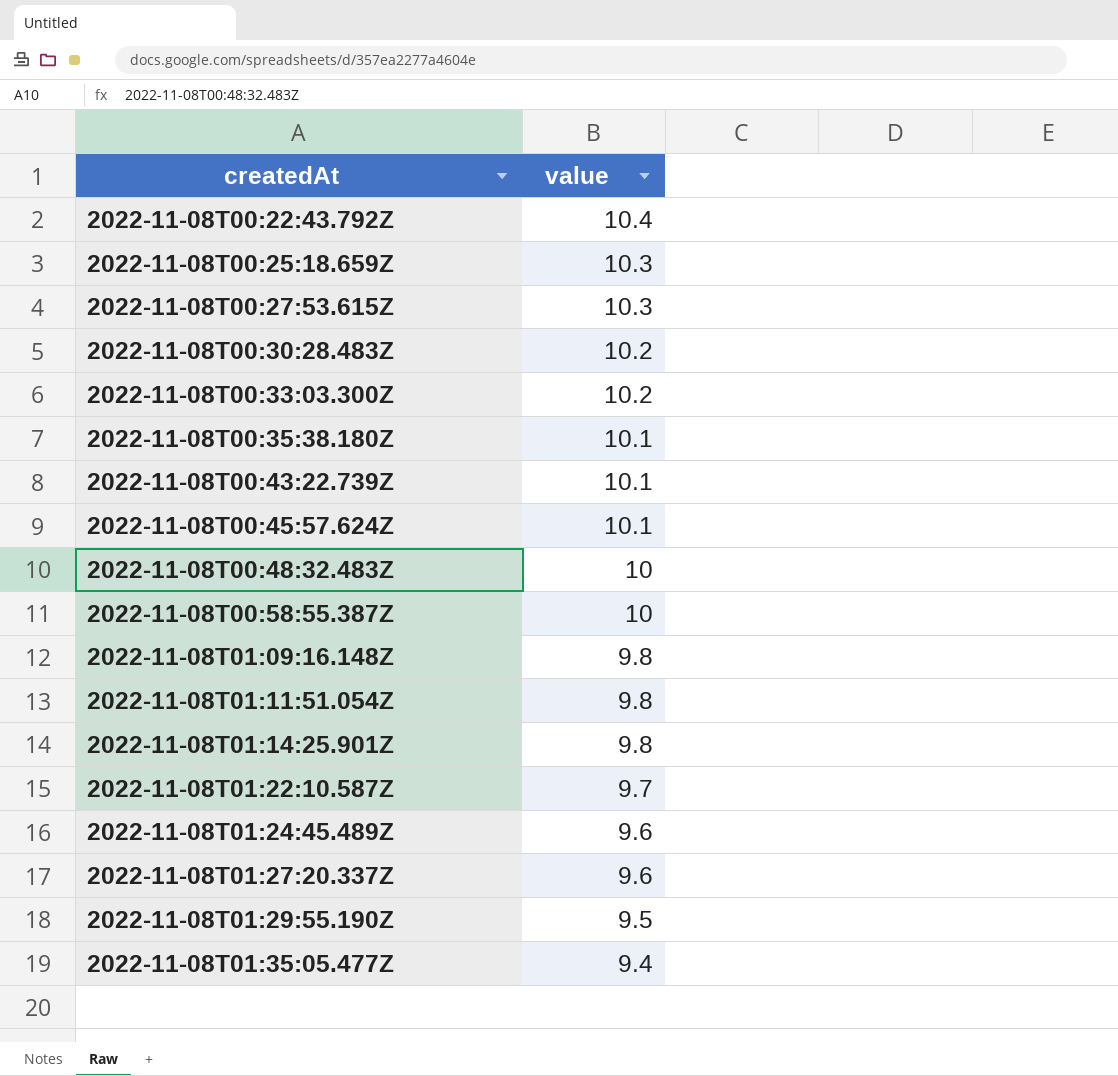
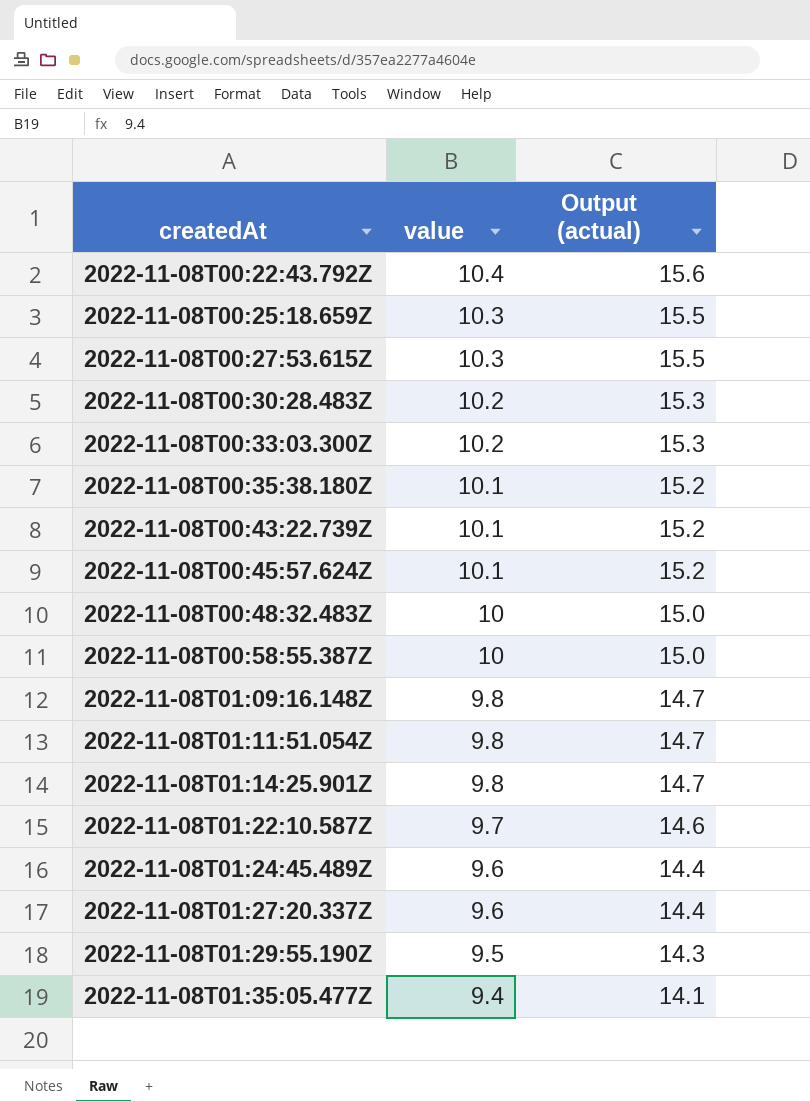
column Output (actual) | formula: none -> [value] * 1.5

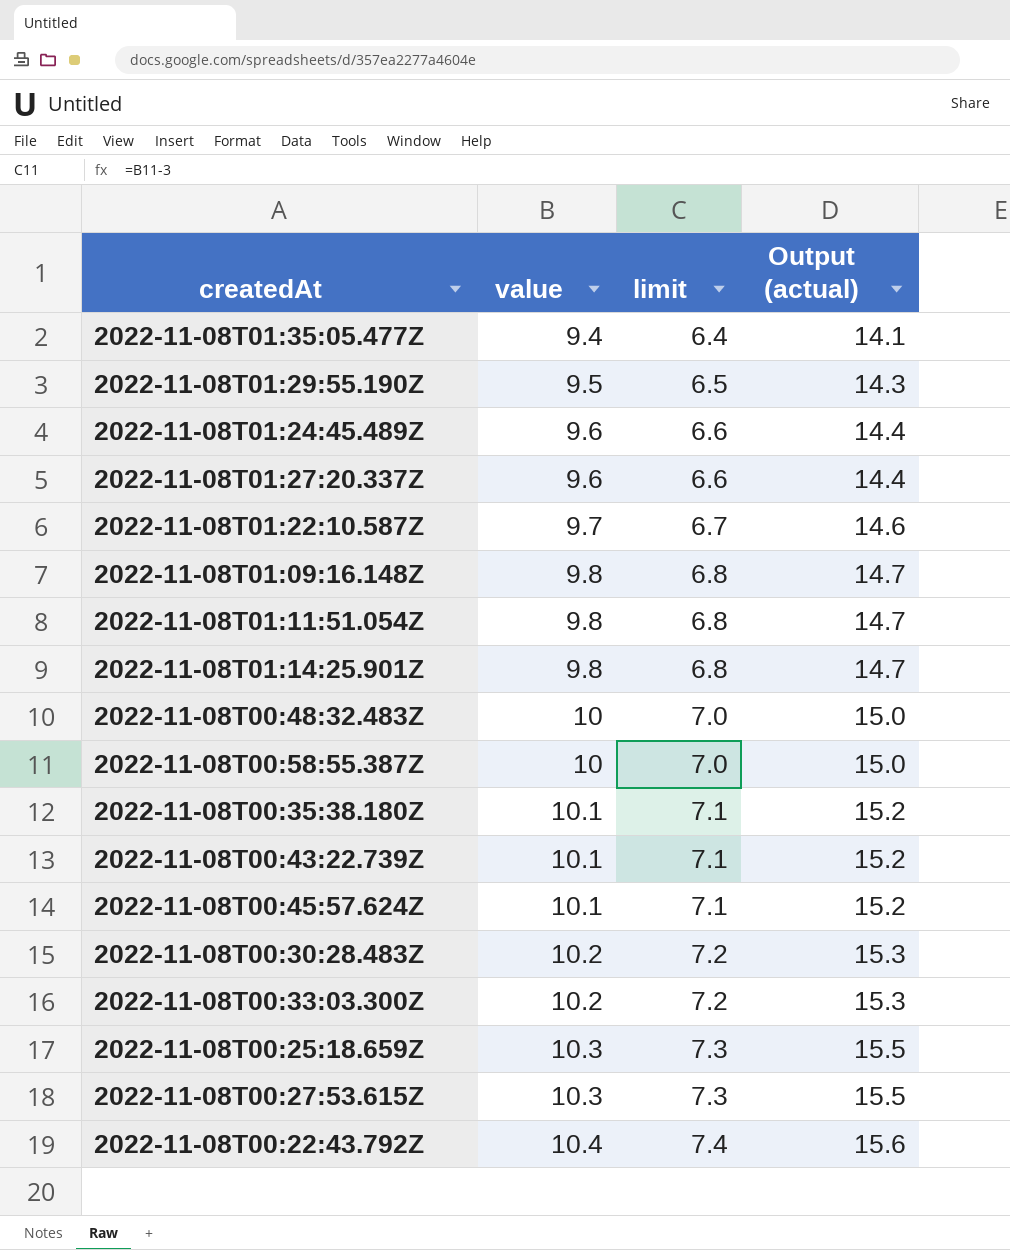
row order: createdAt ascending -> value ascending
column limit | formula: none -> [value] - 3

